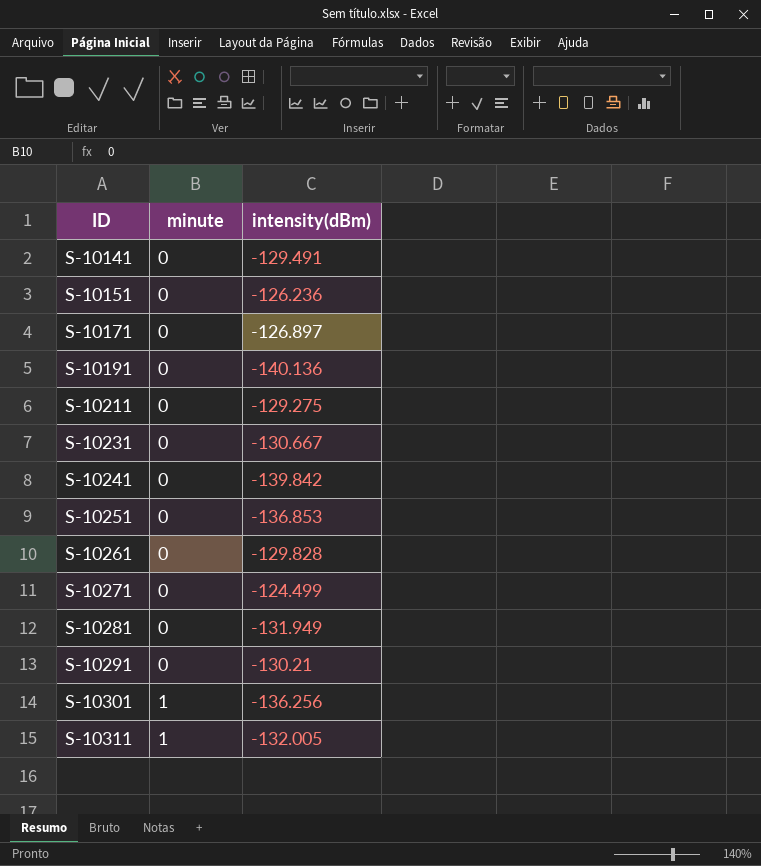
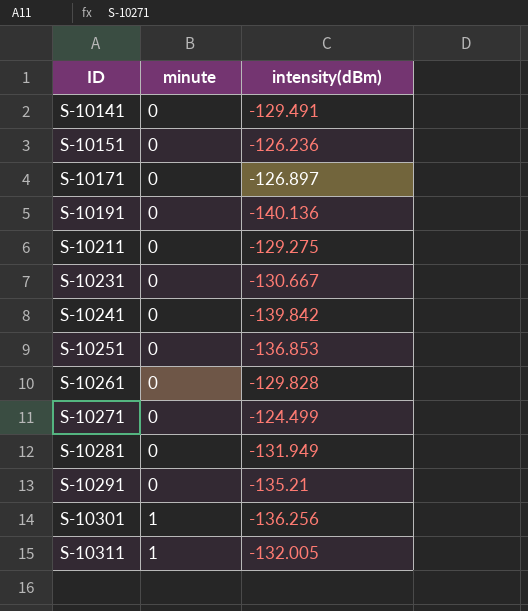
S-10291 | intensity(dBm): -130.21 -> -135.21

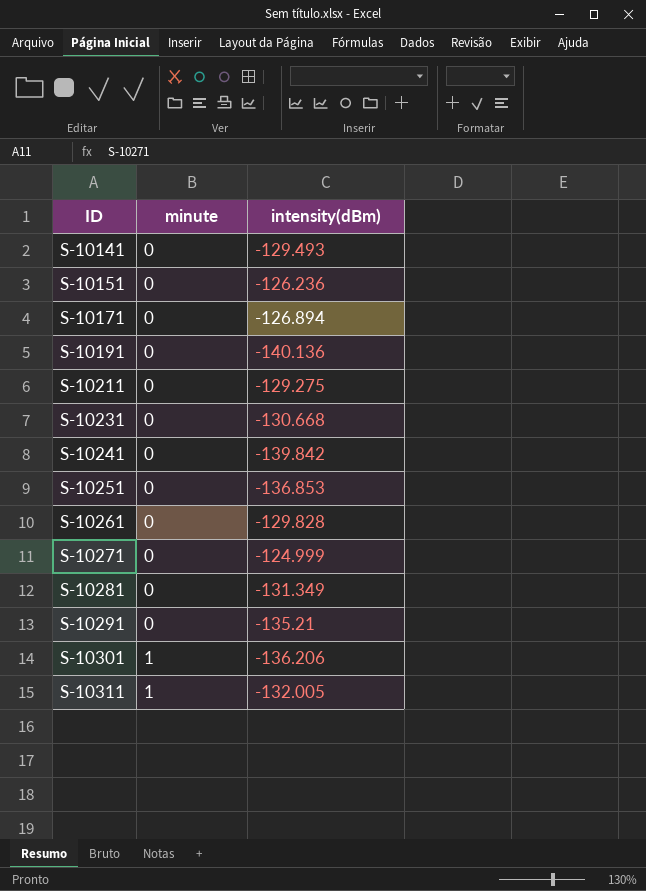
S-10141 | intensity(dBm): -129.491 -> -129.493
S-10171 | intensity(dBm): -126.897 -> -126.894
S-10231 | intensity(dBm): -130.667 -> -130.668
S-10271 | intensity(dBm): -124.499 -> -124.999
S-10281 | intensity(dBm): -131.949 -> -131.349
S-10301 | intensity(dBm): -136.256 -> -136.206

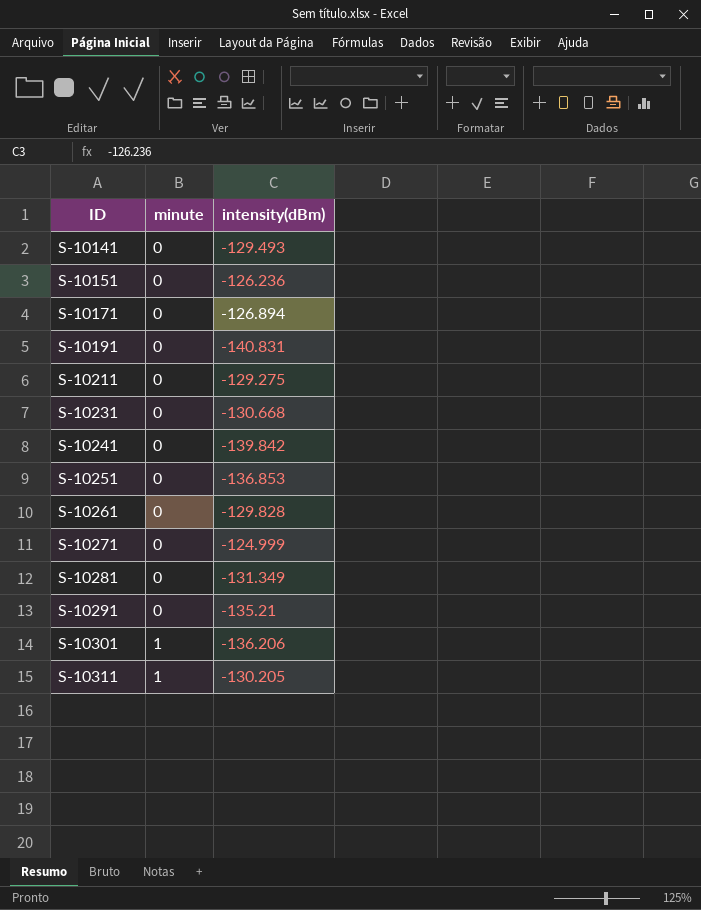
S-10191 | intensity(dBm): -140.136 -> -140.831
S-10311 | intensity(dBm): -132.005 -> -130.205

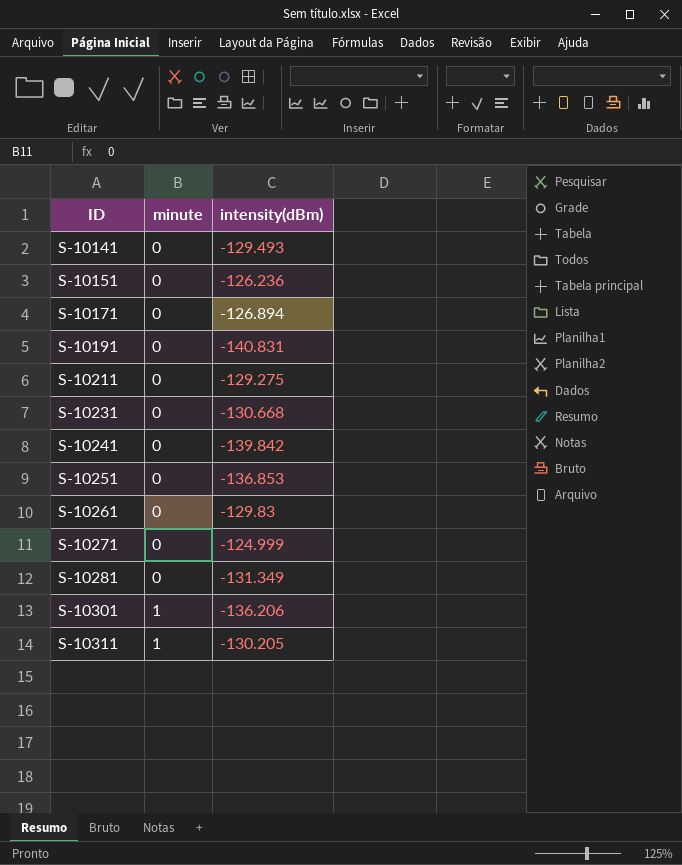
row S-10291: 0 | -135.21 -> none
S-10261 | intensity(dBm): -129.828 -> -129.83

